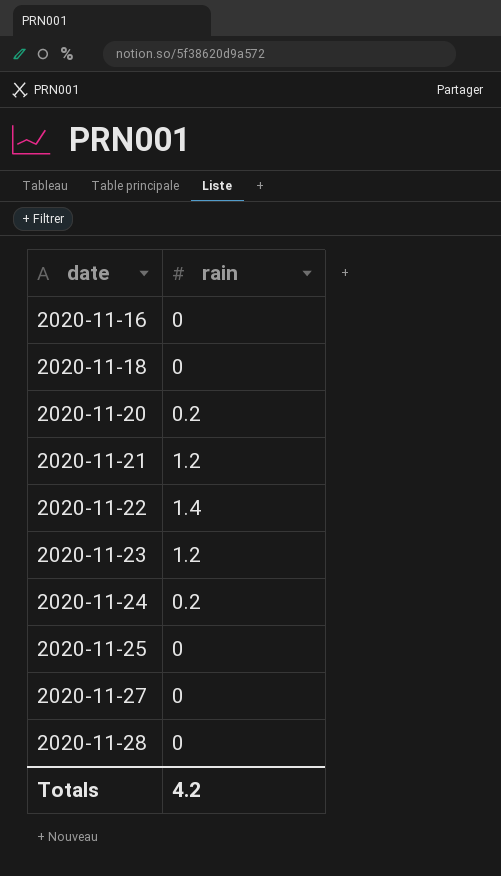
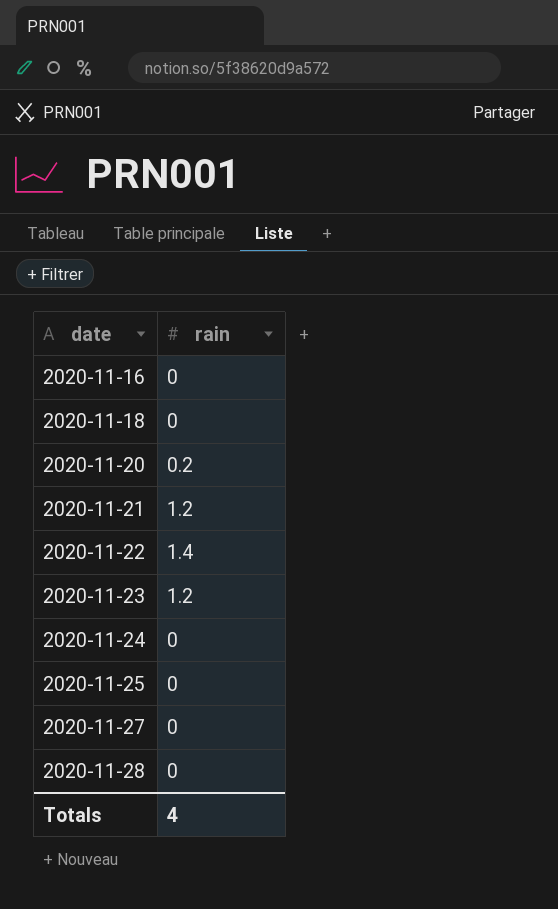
2020-11-24 | rain: 0.2 -> 0
Totals | rain: 4.2 -> 4

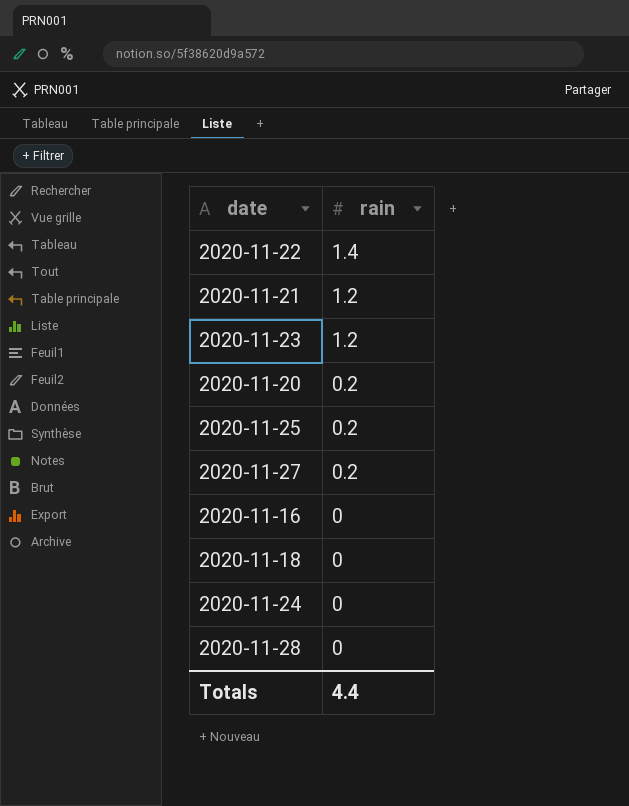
row order: date ascending -> rain descending
2020-11-25 | rain: 0 -> 0.2
2020-11-27 | rain: 0 -> 0.2
Totals | rain: 4 -> 4.4

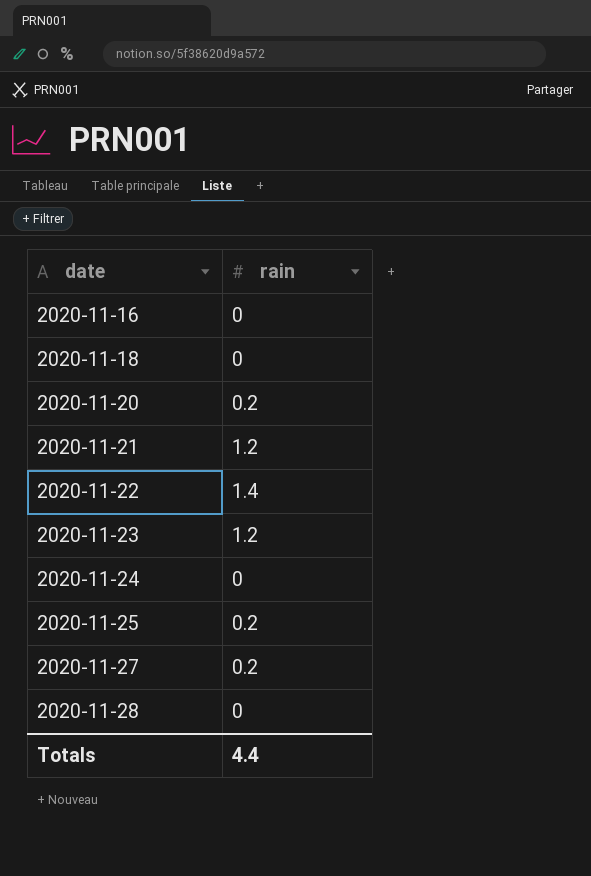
row order: rain descending -> date ascending

